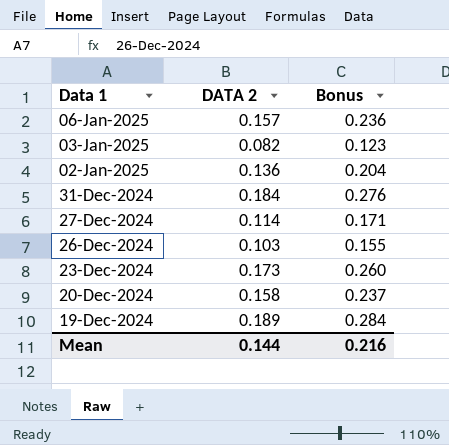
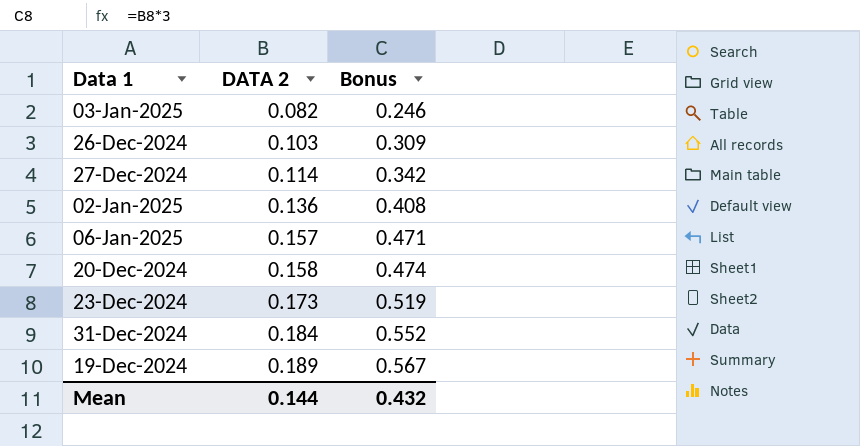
row order: Data 1 descending -> DATA 2 ascending
column Bonus | formula: [DATA 2] * 1.5 -> [DATA 2] * 3
Mean | Bonus: 0.216 -> 0.432

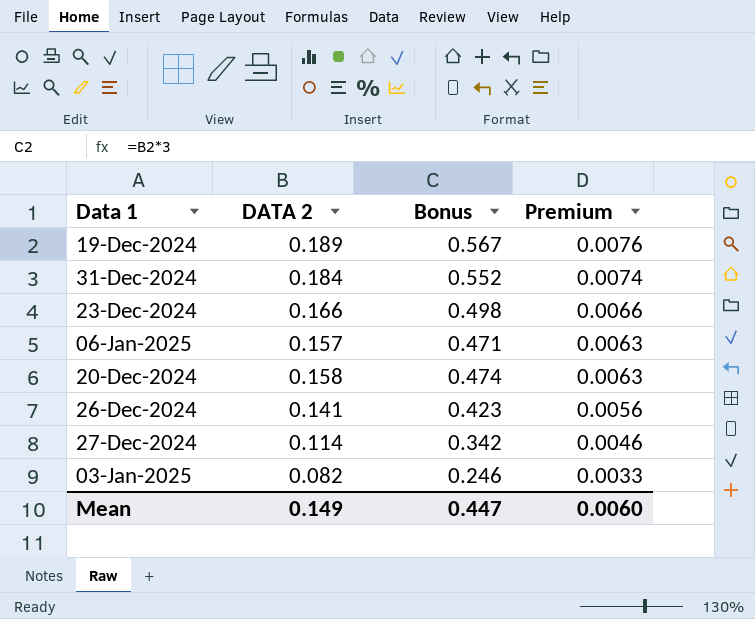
row order: DATA 2 ascending -> Premium descending
column Premium | formula: none -> [DATA 2] * 0.04
row 02-Jan-2025: 0.136 | 0.408 -> none
23-Dec-2024 | DATA 2: 0.173 -> 0.166
23-Dec-2024 | Bonus: 0.519 -> 0.498
26-Dec-2024 | DATA 2: 0.103 -> 0.141
26-Dec-2024 | Bonus: 0.309 -> 0.423
Mean | DATA 2: 0.144 -> 0.149
Mean | Bonus: 0.432 -> 0.447

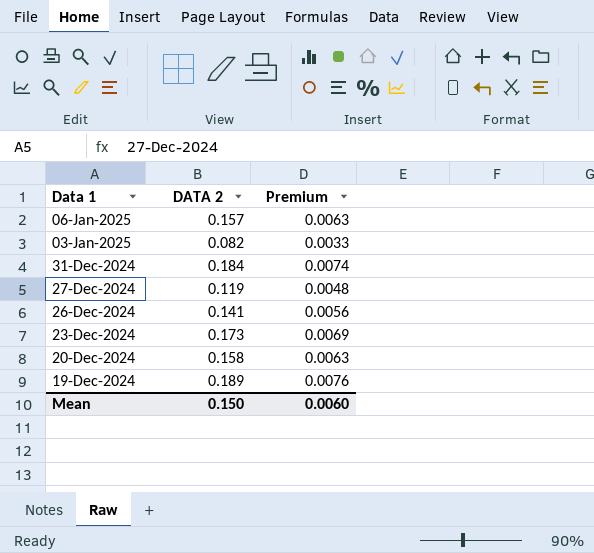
row order: Premium descending -> Data 1 descending
column Bonus | formula: [DATA 2] * 3 -> none
27-Dec-2024 | DATA 2: 0.114 -> 0.119
27-Dec-2024 | Premium: 0.0046 -> 0.0048
23-Dec-2024 | DATA 2: 0.166 -> 0.173
23-Dec-2024 | Premium: 0.0066 -> 0.0069
Mean | DATA 2: 0.149 -> 0.150

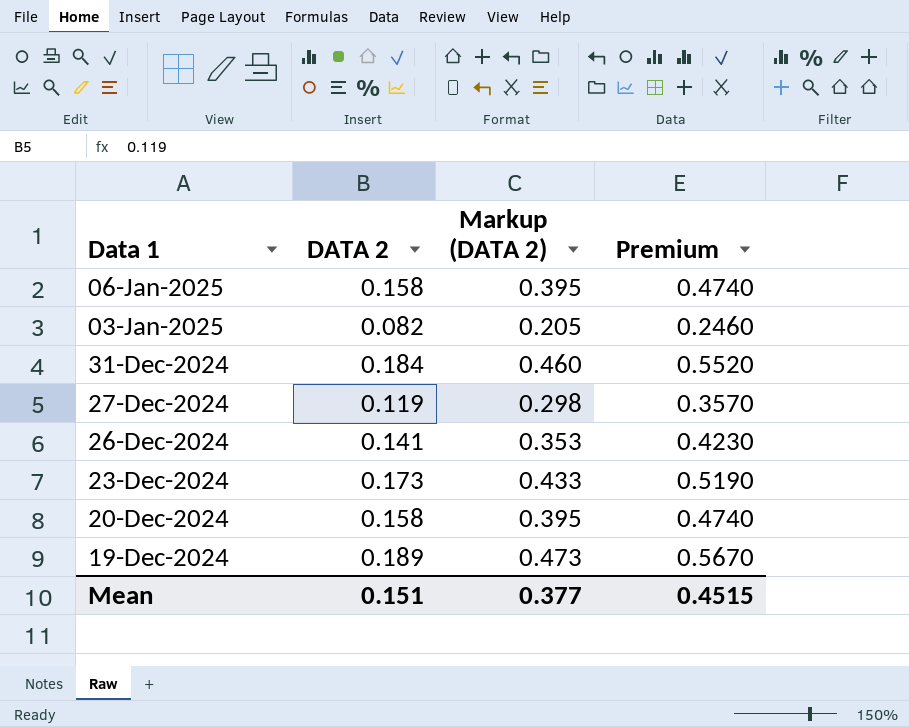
column Markup (DATA 2) | formula: none -> [DATA 2] * 2.5
column Premium | formula: [DATA 2] * 0.04 -> [DATA 2] * 3
06-Jan-2025 | DATA 2: 0.157 -> 0.158
Mean | DATA 2: 0.150 -> 0.151
Mean | Premium: 0.0060 -> 0.4515

